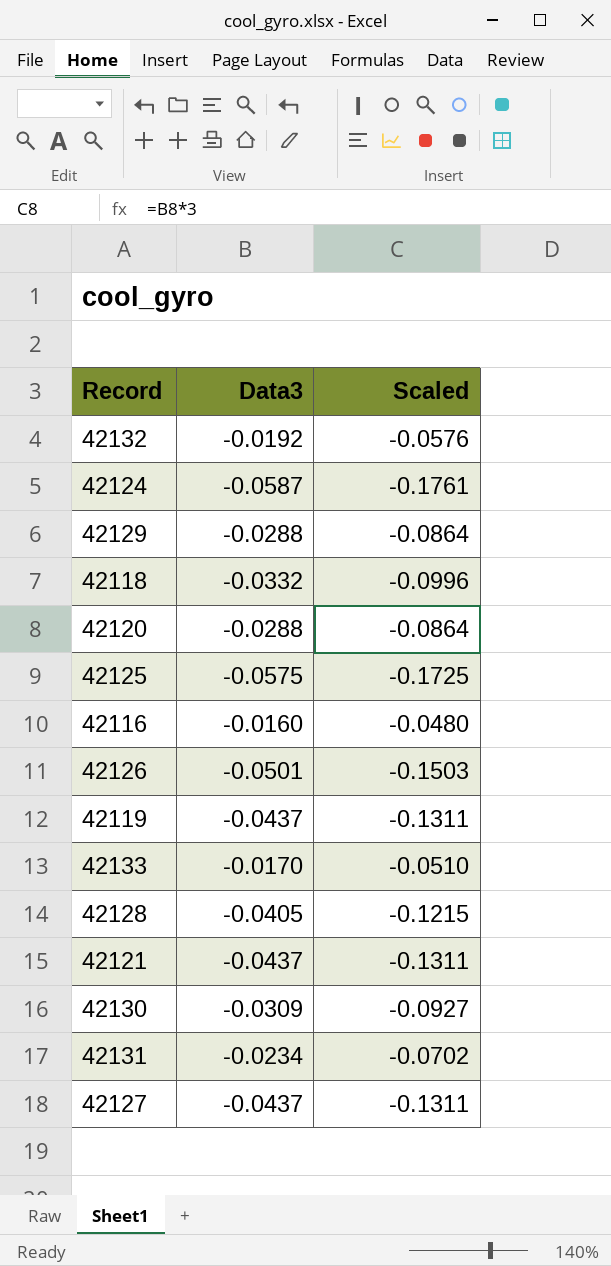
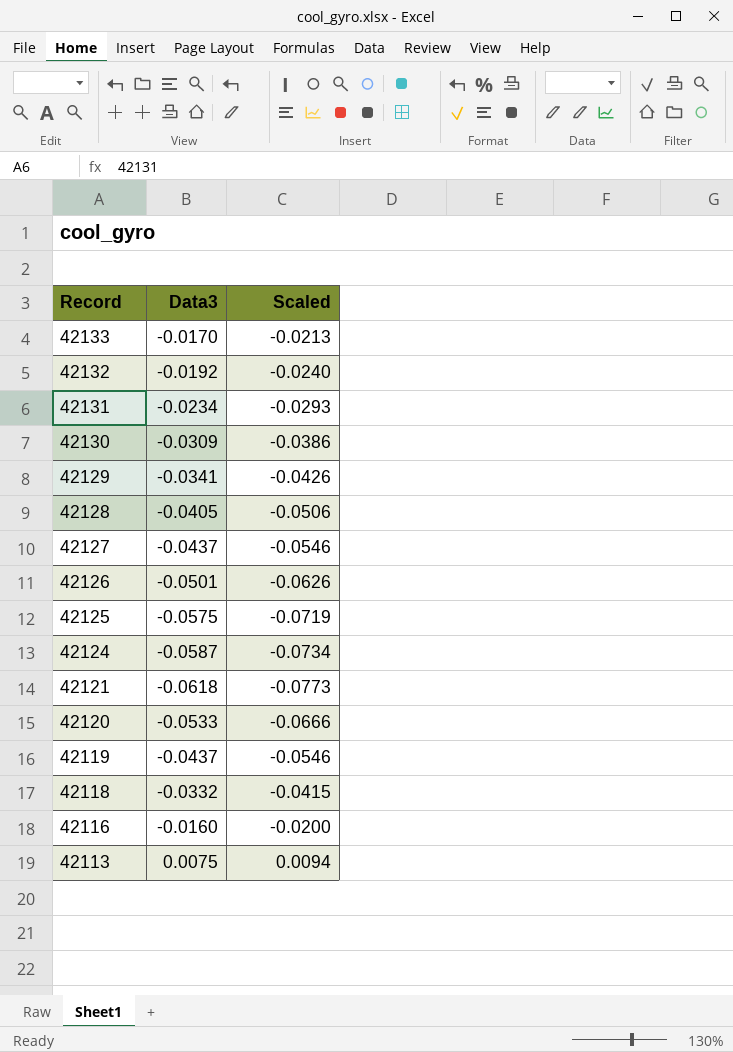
row order: none -> Record descending
column Scaled | formula: [Data3] * 3 -> [Data3] * 1.25
42129 | Data3: -0.0288 -> -0.0341
42121 | Data3: -0.0437 -> -0.0618
42120 | Data3: -0.0288 -> -0.0533
row 42113: none -> 0.0075 | 0.0094

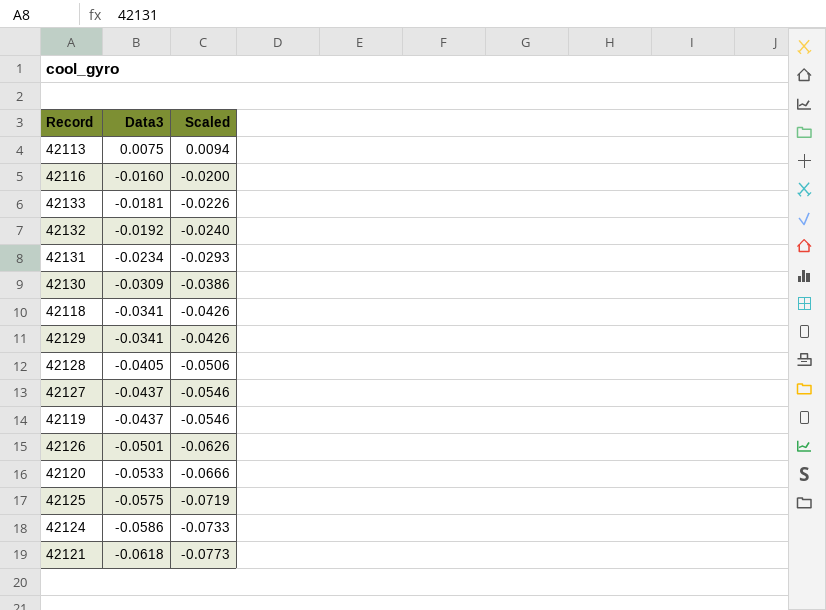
row order: Record descending -> Data3 descending
42133 | Data3: -0.0170 -> -0.0181
42133 | Scaled: -0.0213 -> -0.0226
42118 | Data3: -0.0332 -> -0.0341
42118 | Scaled: -0.0415 -> -0.0426
42124 | Data3: -0.0587 -> -0.0586
42124 | Scaled: -0.0734 -> -0.0733

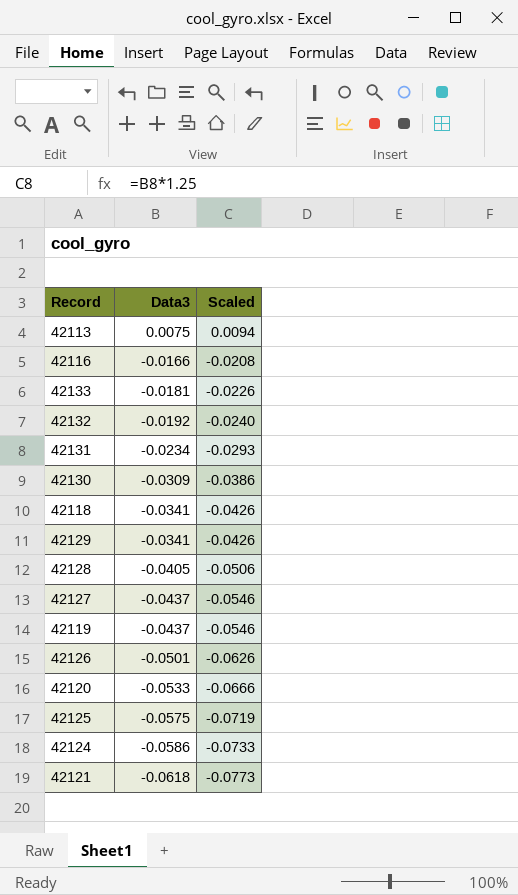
42116 | Data3: -0.0160 -> -0.0166
42116 | Scaled: -0.0200 -> -0.0208

